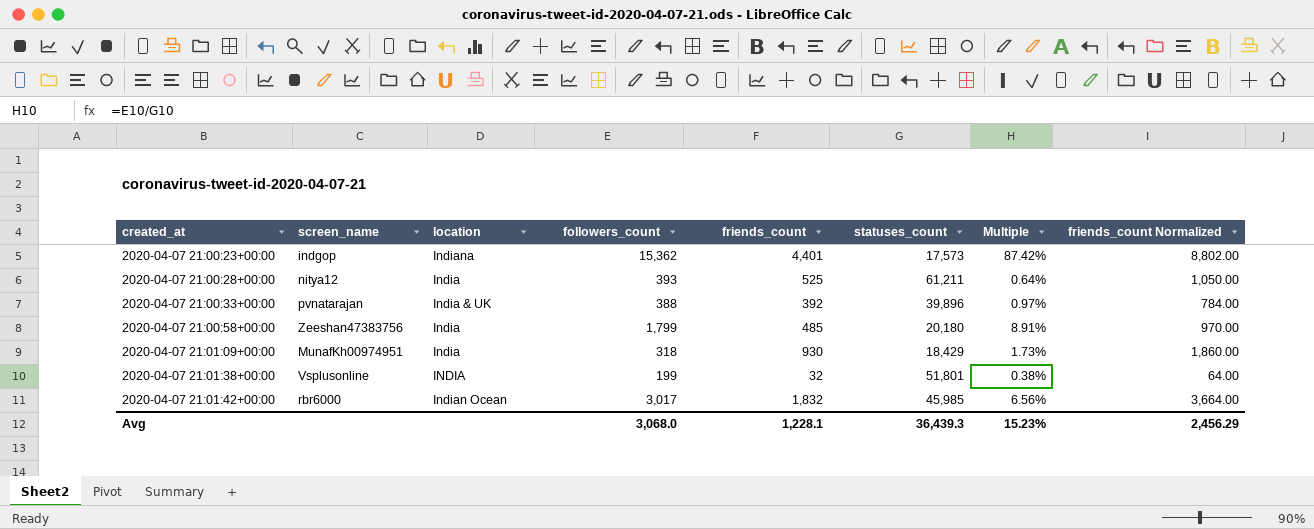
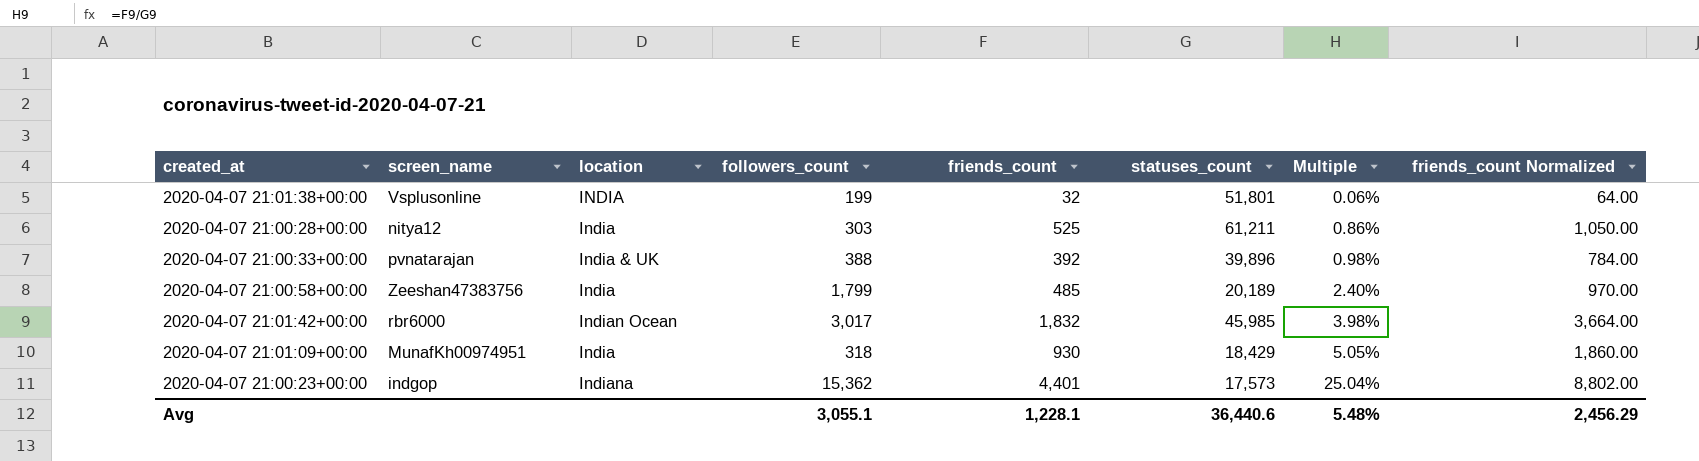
row order: created_at ascending -> Multiple ascending
column Multiple | formula: [followers_count] / [statuses_count] -> [friends_count] / [statuses_count]
2020-04-07 21:00:28+00:00 | followers_count: 393 -> 303
2020-04-07 21:00:58+00:00 | statuses_count: 20,180 -> 20,189
Avg | followers_count: 3,068.0 -> 3,055.1
Avg | statuses_count: 36,439.3 -> 36,440.6
Avg | Multiple: 15.23% -> 5.48%

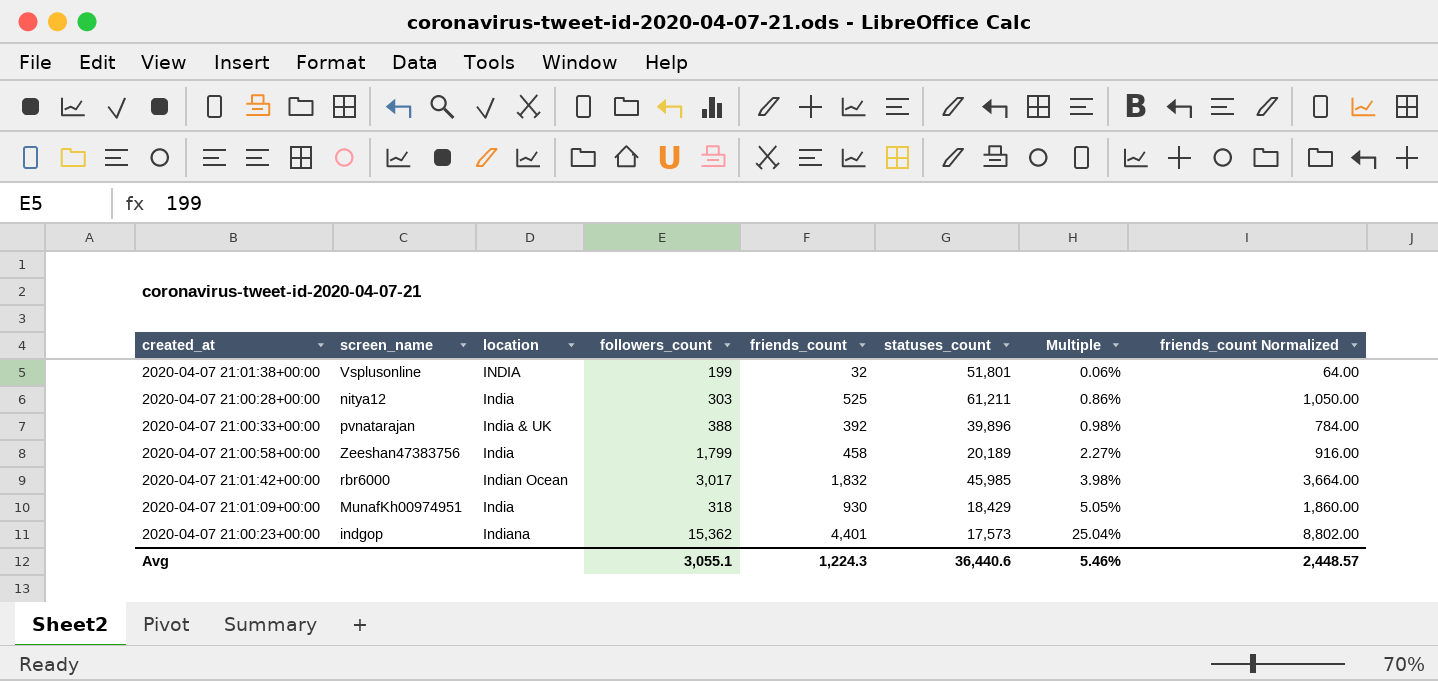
2020-04-07 21:00:58+00:00 | friends_count: 485 -> 458
2020-04-07 21:00:58+00:00 | Multiple: 2.40% -> 2.27%
2020-04-07 21:00:58+00:00 | friends_count Normalized: 970.00 -> 916.00
Avg | friends_count: 1,228.1 -> 1,224.3
Avg | Multiple: 5.48% -> 5.46%
Avg | friends_count Normalized: 2,456.29 -> 2,448.57

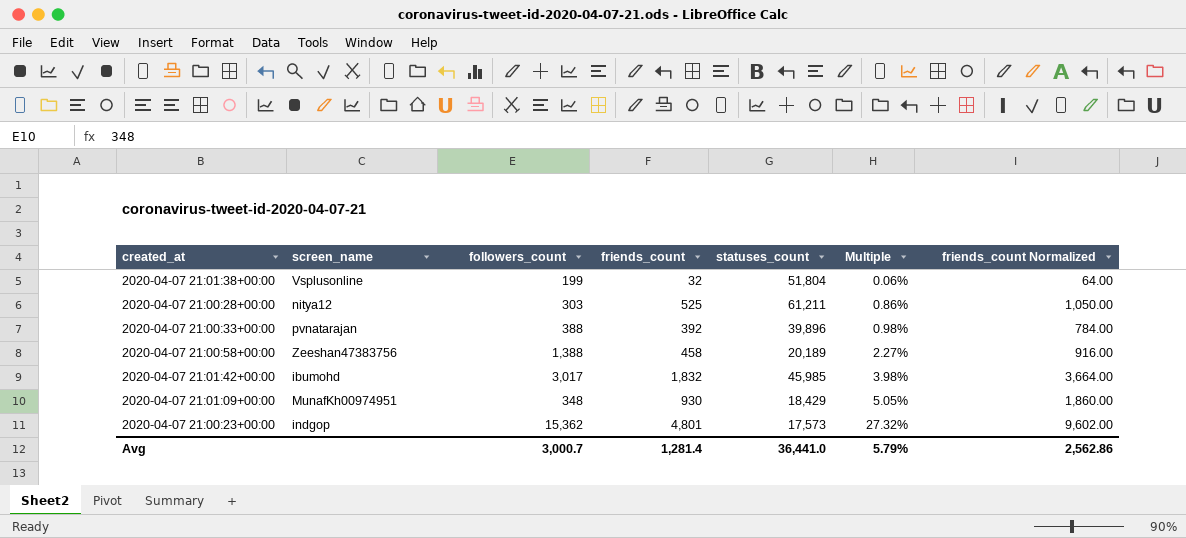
column location | position: 3 -> none
2020-04-07 21:01:38+00:00 | statuses_count: 51,801 -> 51,804
2020-04-07 21:00:58+00:00 | followers_count: 1,799 -> 1,388
2020-04-07 21:01:42+00:00 | screen_name: rbr6000 -> ibumohd
2020-04-07 21:01:09+00:00 | followers_count: 318 -> 348
2020-04-07 21:00:23+00:00 | friends_count: 4,401 -> 4,801
2020-04-07 21:00:23+00:00 | Multiple: 25.04% -> 27.32%
2020-04-07 21:00:23+00:00 | friends_count Normalized: 8,802.00 -> 9,602.00
Avg | followers_count: 3,055.1 -> 3,000.7
Avg | friends_count: 1,224.3 -> 1,281.4
Avg | statuses_count: 36,440.6 -> 36,441.0
Avg | Multiple: 5.46% -> 5.79%
Avg | friends_count Normalized: 2,448.57 -> 2,562.86

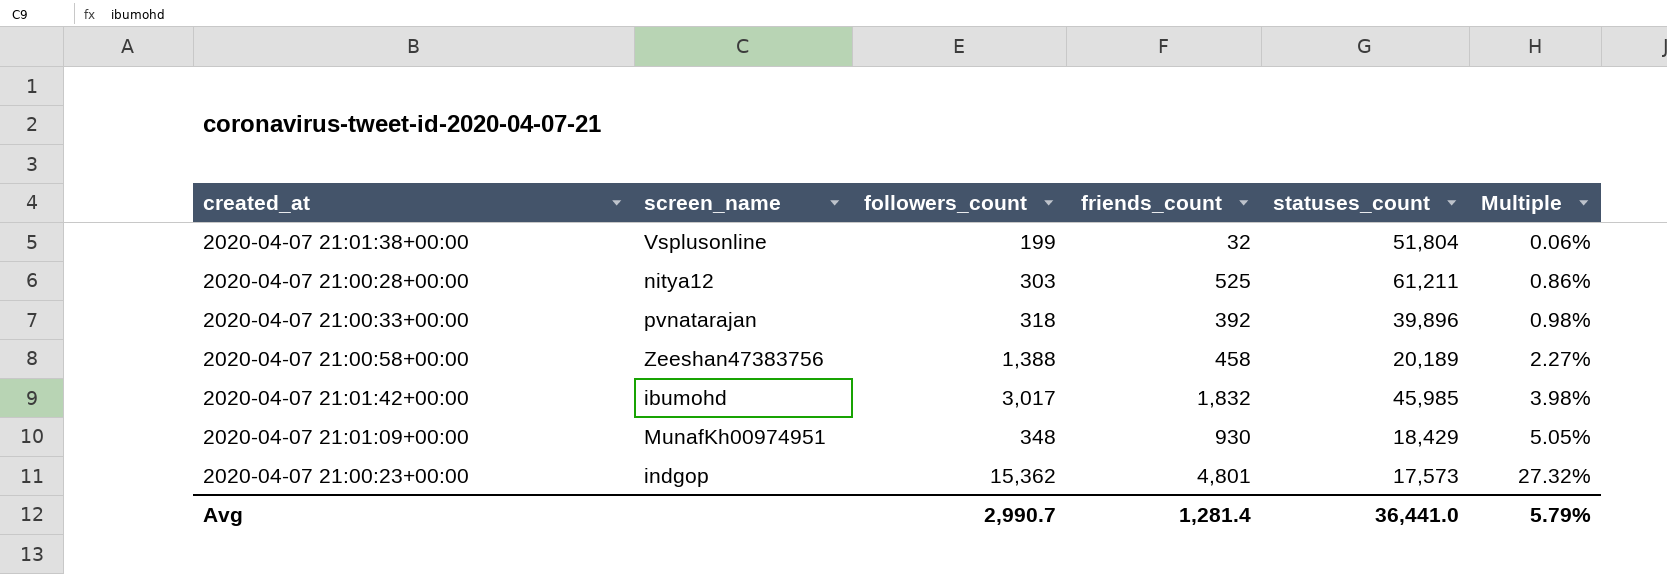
column friends_count Normalized | formula: [friends_count] * 2 -> none
2020-04-07 21:00:33+00:00 | followers_count: 388 -> 318
Avg | followers_count: 3,000.7 -> 2,990.7

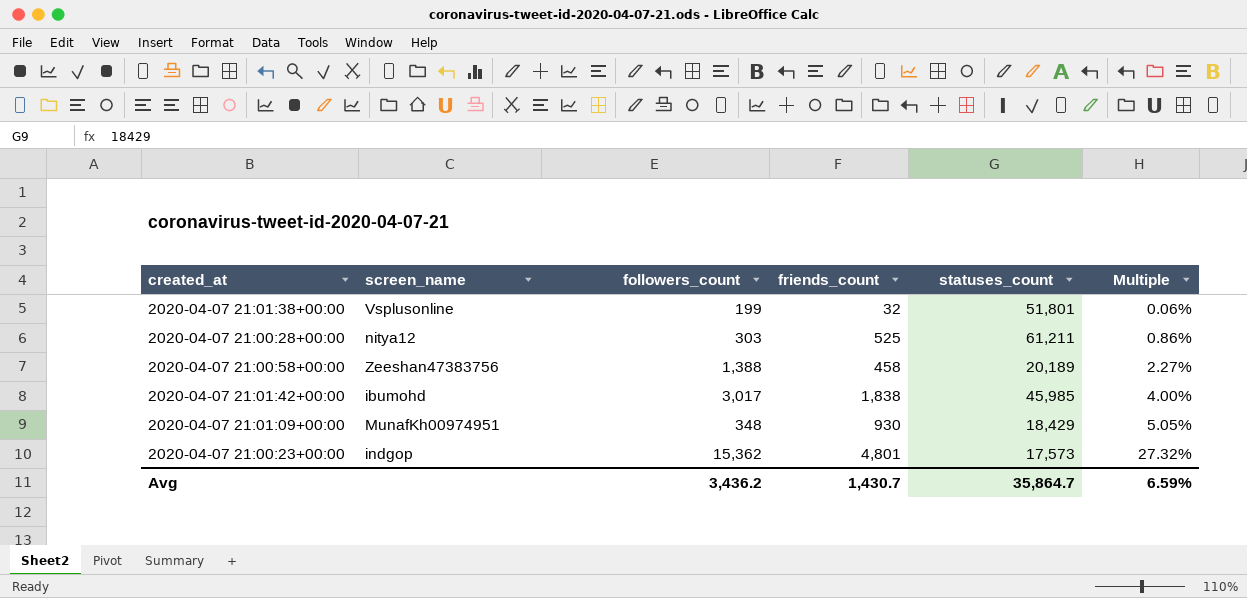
row 2020-04-07 21:00:33+00:00: pvnatarajan | 318 | 392 | 39,896 | 0.98% -> none
2020-04-07 21:01:38+00:00 | statuses_count: 51,804 -> 51,801
2020-04-07 21:01:42+00:00 | friends_count: 1,832 -> 1,838
2020-04-07 21:01:42+00:00 | Multiple: 3.98% -> 4.00%
Avg | followers_count: 2,990.7 -> 3,436.2
Avg | friends_count: 1,281.4 -> 1,430.7
Avg | statuses_count: 36,441.0 -> 35,864.7
Avg | Multiple: 5.79% -> 6.59%

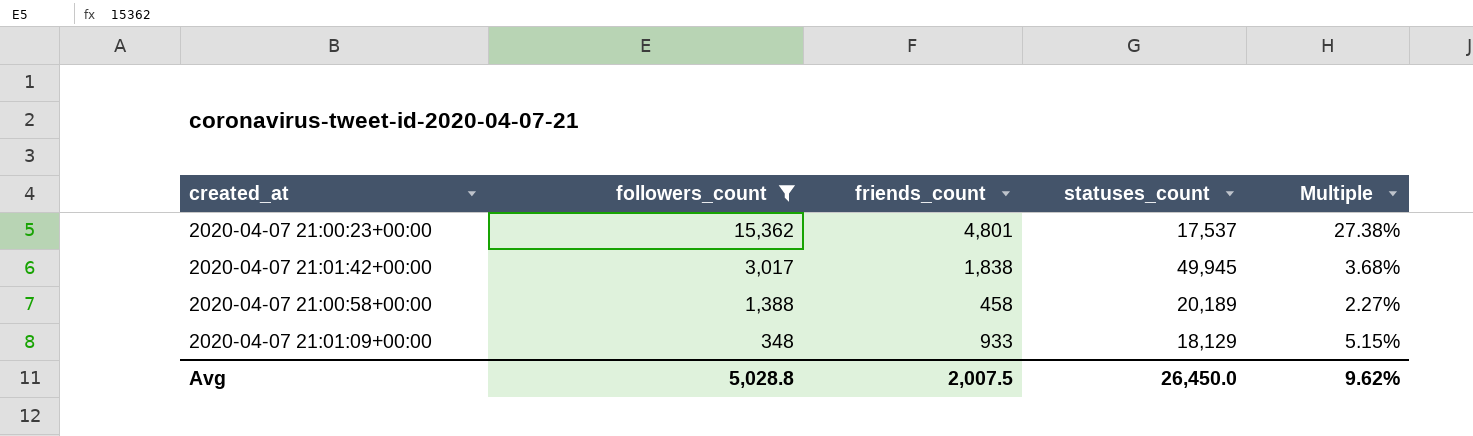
filter: none -> followers_count >= 348
row order: Multiple ascending -> followers_count descending
column screen_name | position: 2 -> none
2020-04-07 21:00:23+00:00 | statuses_count: 17,573 -> 17,537
2020-04-07 21:00:23+00:00 | Multiple: 27.32% -> 27.38%
2020-04-07 21:01:42+00:00 | statuses_count: 45,985 -> 49,945
2020-04-07 21:01:42+00:00 | Multiple: 4.00% -> 3.68%
2020-04-07 21:01:09+00:00 | friends_count: 930 -> 933
2020-04-07 21:01:09+00:00 | statuses_count: 18,429 -> 18,129
2020-04-07 21:01:09+00:00 | Multiple: 5.05% -> 5.15%
Avg | followers_count: 3,436.2 -> 5,028.8
Avg | friends_count: 1,430.7 -> 2,007.5
Avg | statuses_count: 35,864.7 -> 26,450.0
Avg | Multiple: 6.59% -> 9.62%

